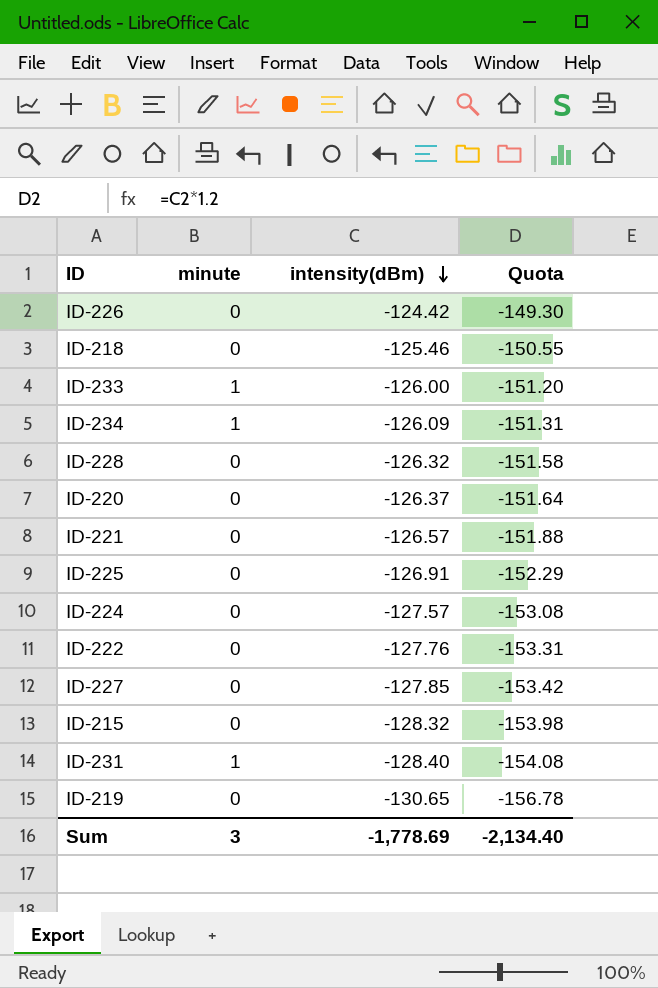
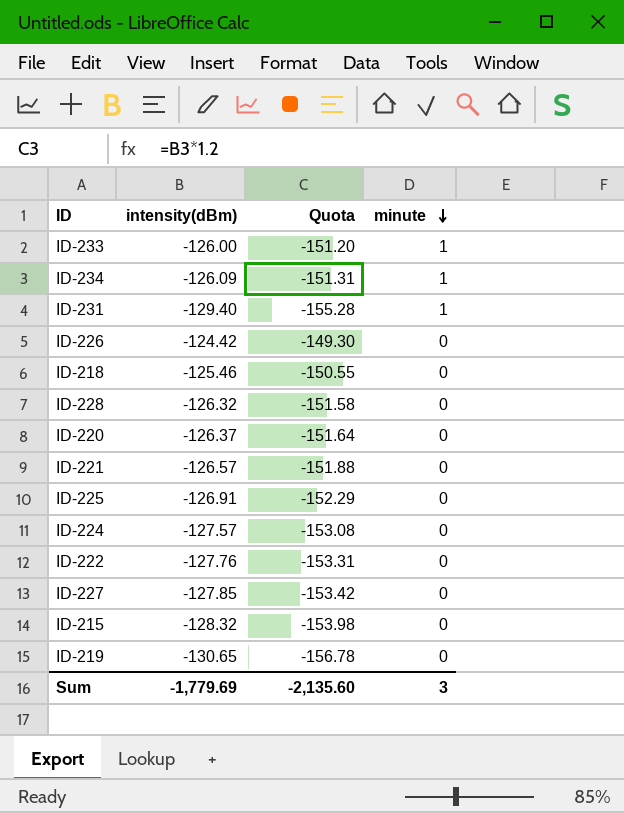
row order: intensity(dBm) descending -> minute descending
column minute | position: 2 -> 4
ID-231 | intensity(dBm): -128.40 -> -129.40
ID-231 | Quota: -154.08 -> -155.28
Sum | intensity(dBm): -1,778.69 -> -1,779.69
Sum | Quota: -2,134.40 -> -2,135.60

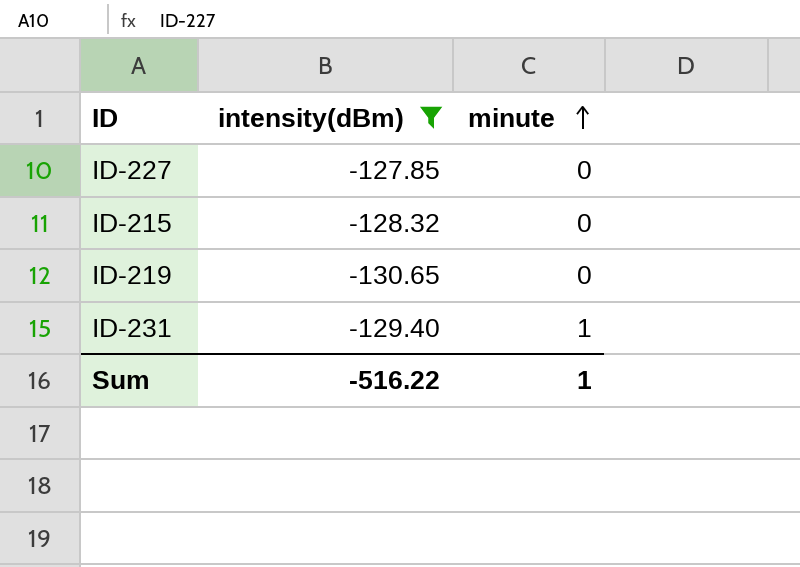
filter: none -> intensity(dBm) <= -127.85
row order: minute descending -> minute ascending
column Quota | formula: [intensity(dBm)] * 1.2 -> none
Sum | intensity(dBm): -1,779.69 -> -516.22
Sum | minute: 3 -> 1

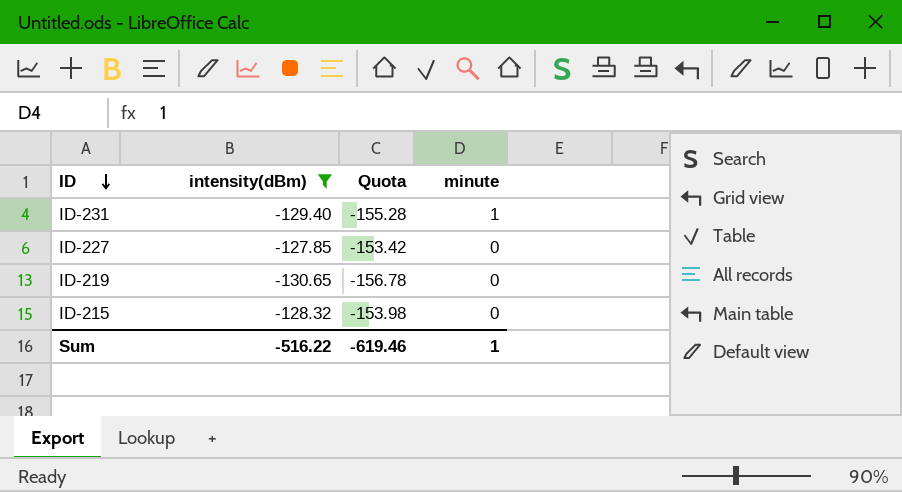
row order: minute ascending -> ID descending
column Quota | formula: none -> [intensity(dBm)] * 1.2

